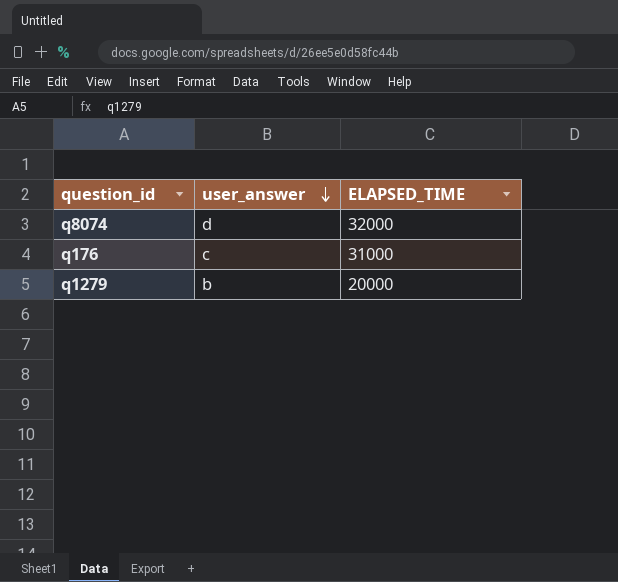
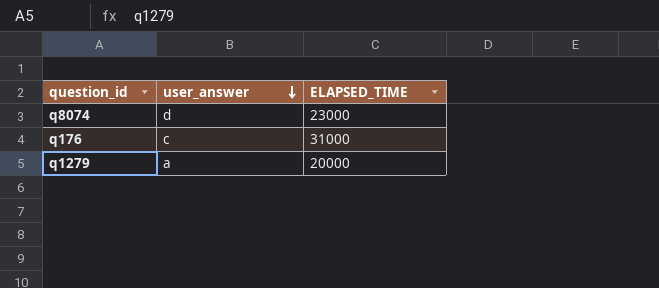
q8074 | ELAPSED_TIME: 32000 -> 23000
q1279 | user_answer: b -> a

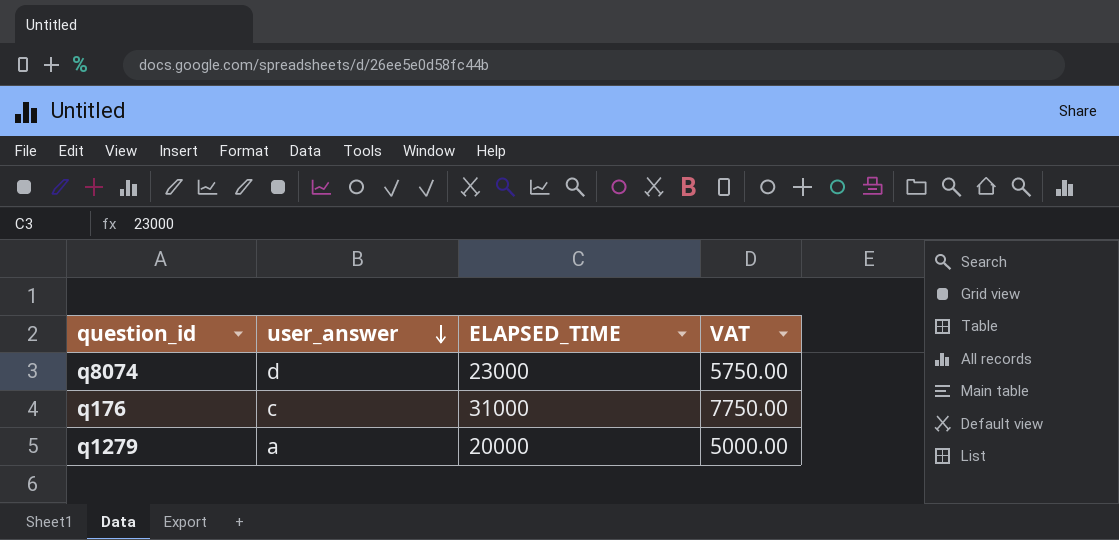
column VAT | formula: none -> [ELAPSED_TIME] * 0.25

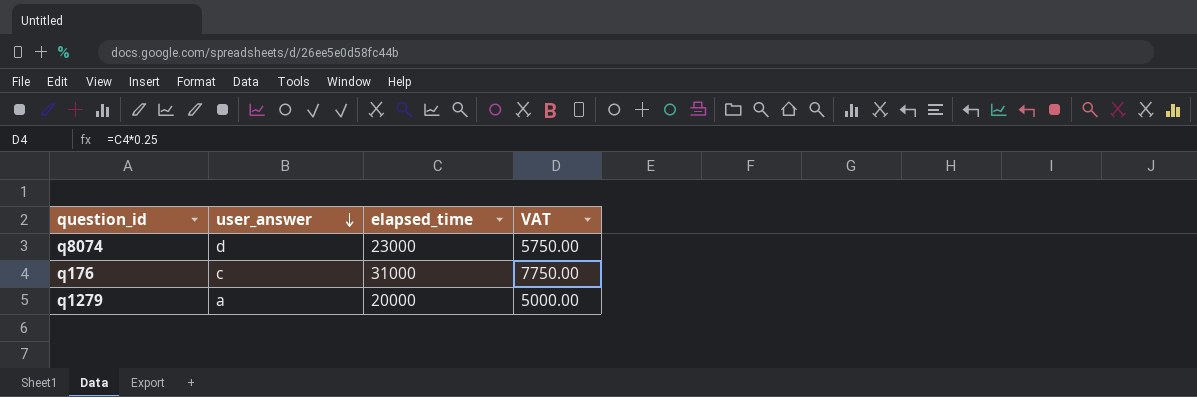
column name: ELAPSED_TIME -> elapsed_time

